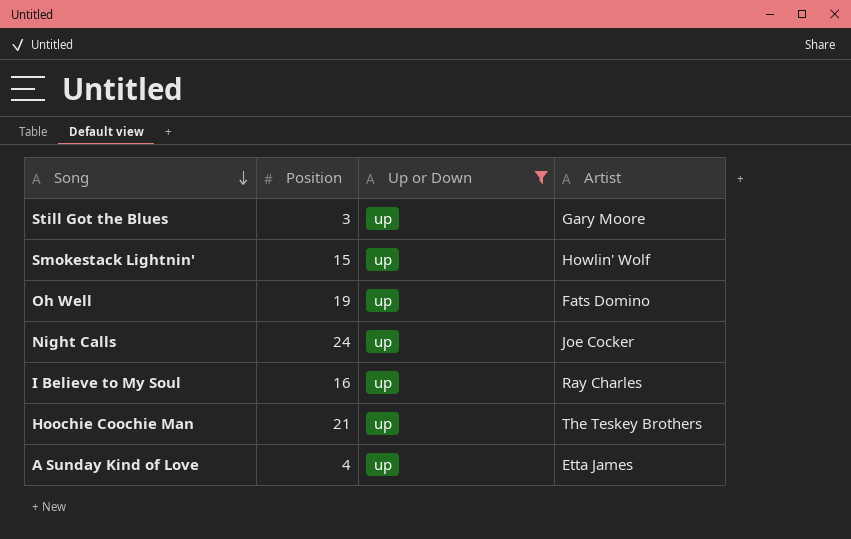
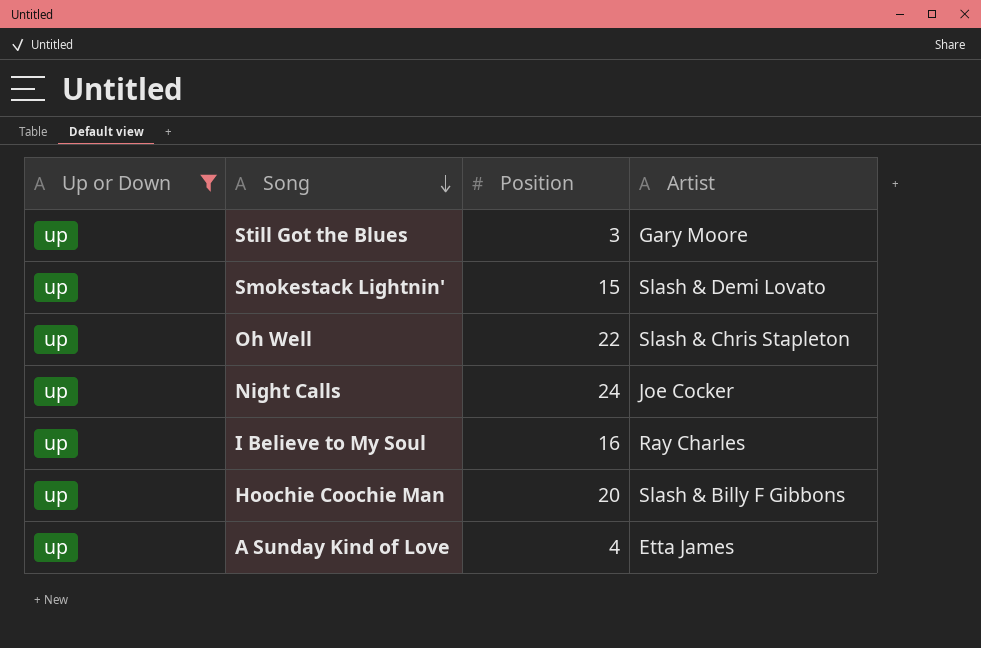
column Up or Down | position: 3 -> 1
Smokestack Lightnin' | Artist: Howlin' Wolf -> Slash & Demi Lovato
Oh Well | Position: 19 -> 22
Oh Well | Artist: Fats Domino -> Slash & Chris Stapleton
Hoochie Coochie Man | Position: 21 -> 20
Hoochie Coochie Man | Artist: The Teskey Brothers -> Slash & Billy F Gibbons

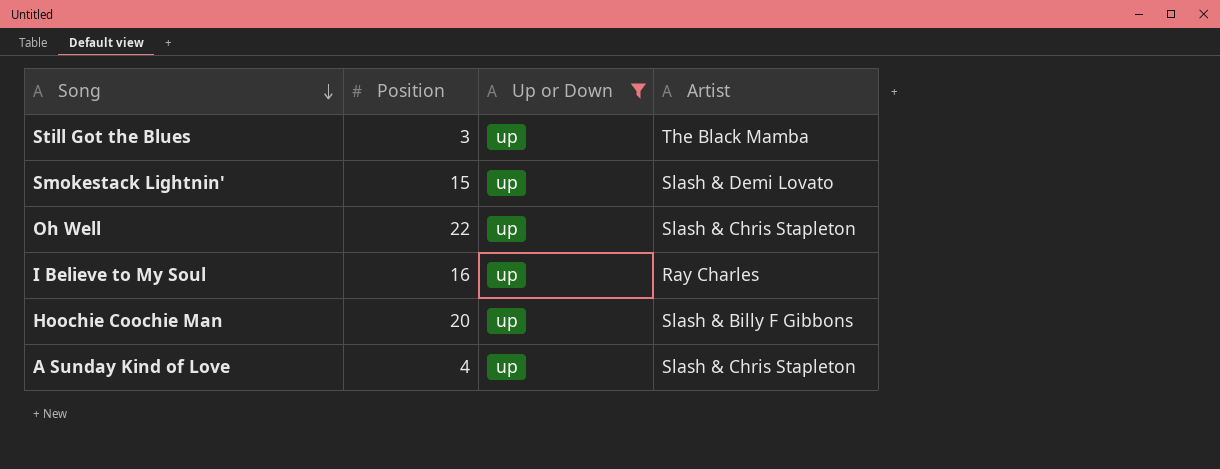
column Up or Down | position: 1 -> 3
row Night Calls: up | 24 | Joe Cocker -> none
Still Got the Blues | Artist: Gary Moore -> The Black Mamba
A Sunday Kind of Love | Artist: Etta James -> Slash & Chris Stapleton

